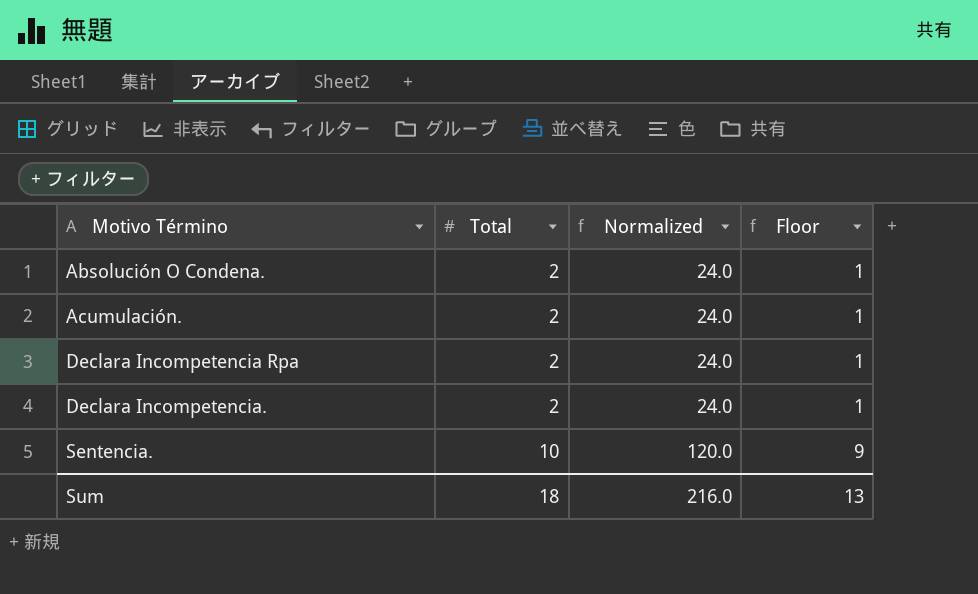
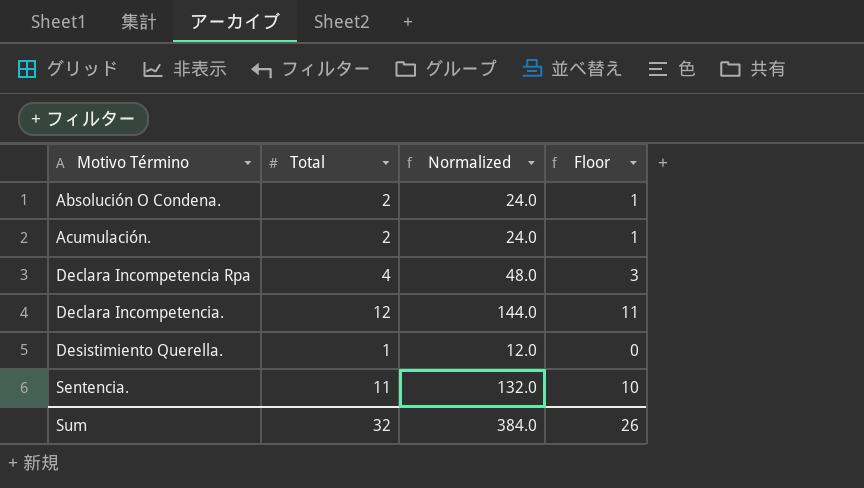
Declara Incompetencia Rpa | Total: 2 -> 4
Declara Incompetencia Rpa | Normalized: 24.0 -> 48.0
Declara Incompetencia Rpa | Floor: 1 -> 3
Declara Incompetencia. | Total: 2 -> 12
Declara Incompetencia. | Normalized: 24.0 -> 144.0
Declara Incompetencia. | Floor: 1 -> 11
row Desistimiento Querella.: none -> 1 | 12.0 | 0
Sentencia. | Total: 10 -> 11
Sentencia. | Normalized: 120.0 -> 132.0
Sentencia. | Floor: 9 -> 10
Sum | Total: 18 -> 32
Sum | Normalized: 216.0 -> 384.0
Sum | Floor: 13 -> 26

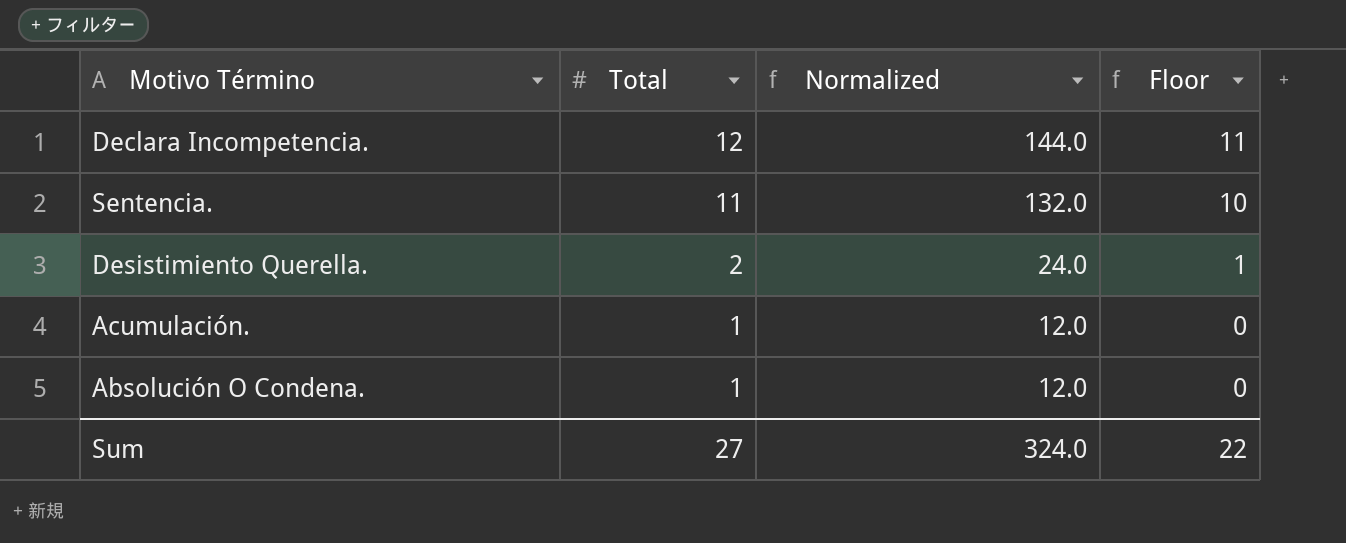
row order: Motivo Término ascending -> Total descending
row Declara Incompetencia Rpa: 4 | 48.0 | 3 -> none
Desistimiento Querella. | Total: 1 -> 2
Desistimiento Querella. | Normalized: 12.0 -> 24.0
Desistimiento Querella. | Floor: 0 -> 1
Acumulación. | Total: 2 -> 1
Acumulación. | Normalized: 24.0 -> 12.0
Acumulación. | Floor: 1 -> 0
Absolución O Condena. | Total: 2 -> 1
Absolución O Condena. | Normalized: 24.0 -> 12.0
Absolución O Condena. | Floor: 1 -> 0
Sum | Total: 32 -> 27
Sum | Normalized: 384.0 -> 324.0
Sum | Floor: 26 -> 22

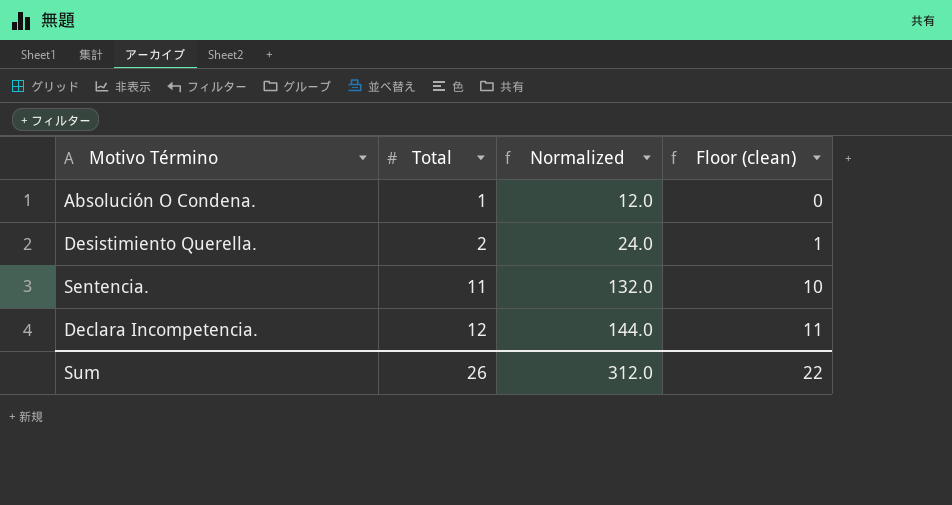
row order: Total descending -> Total ascending
column name: Floor -> Floor (clean)
row Acumulación.: 1 | 12.0 | 0 -> none
Sum | Total: 27 -> 26
Sum | Normalized: 324.0 -> 312.0

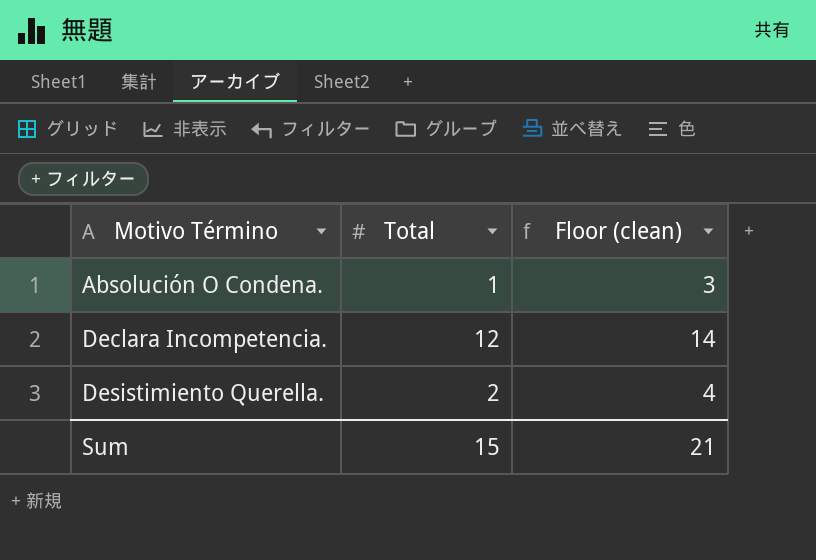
row order: Total ascending -> Motivo Término ascending
column Normalized | formula: [Total] * 12 -> none
column Floor (clean) | formula: [Total] - 1 -> [Total] + 2
row Sentencia.: 11 | 132.0 | 10 -> none
Sum | Total: 26 -> 15
Sum | Floor (clean): 22 -> 21

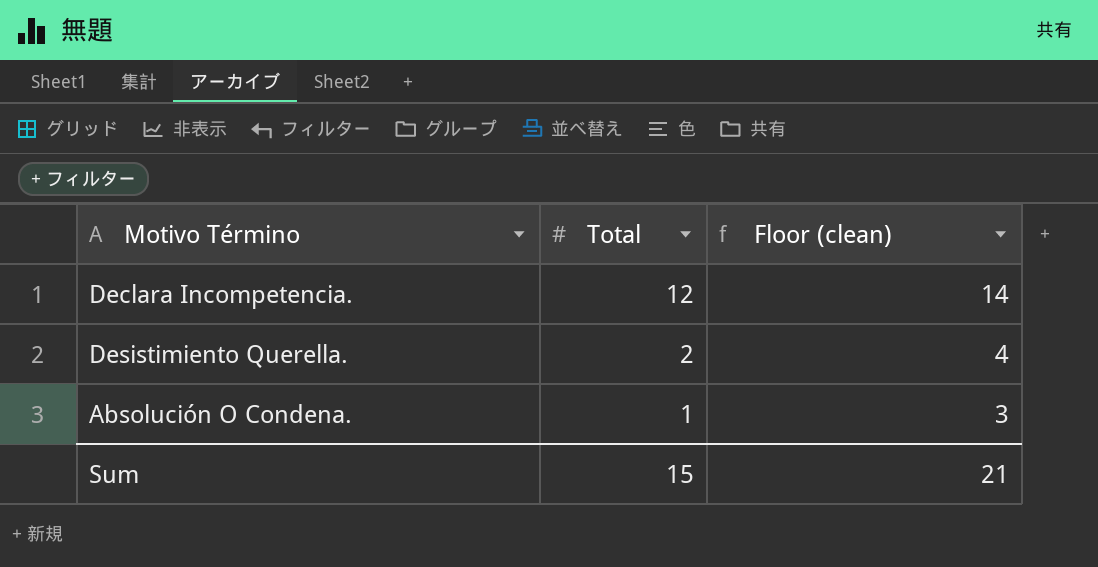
row order: Motivo Término ascending -> Total descending

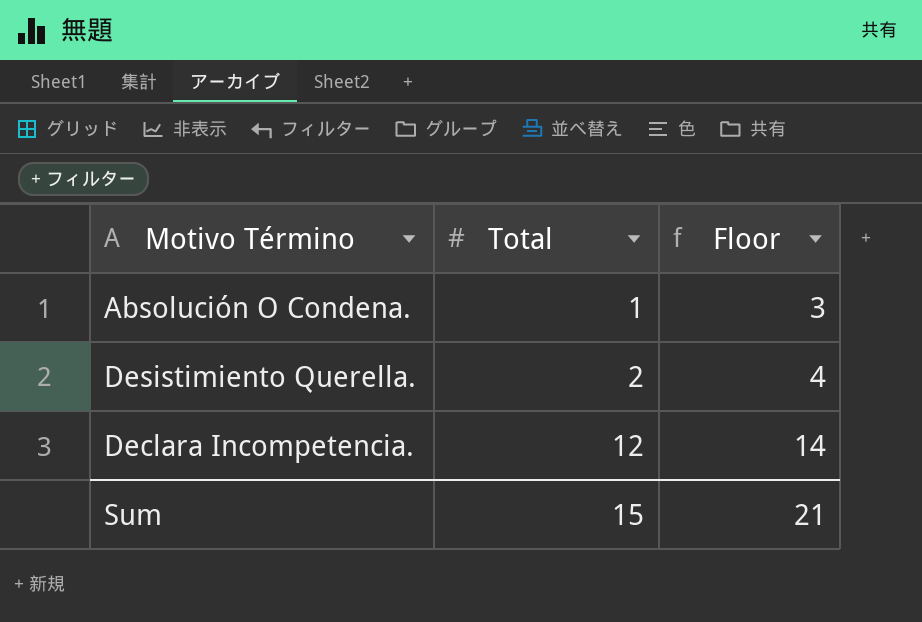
row order: Total descending -> Total ascending
column name: Floor (clean) -> Floor

